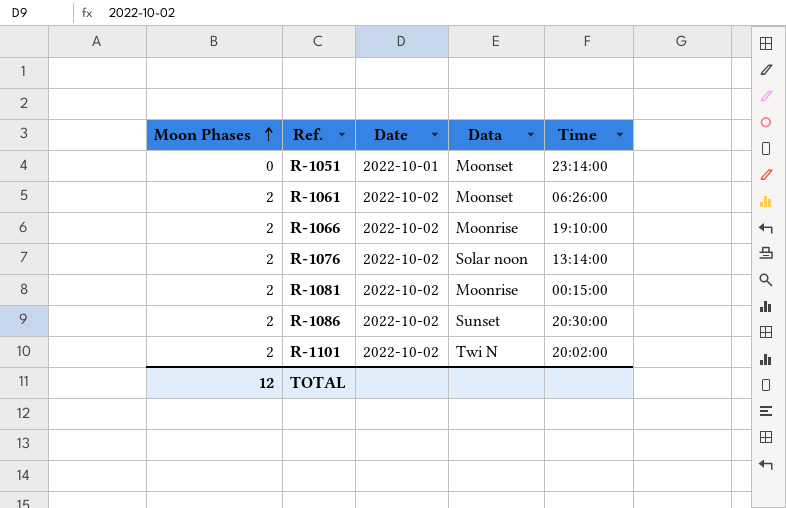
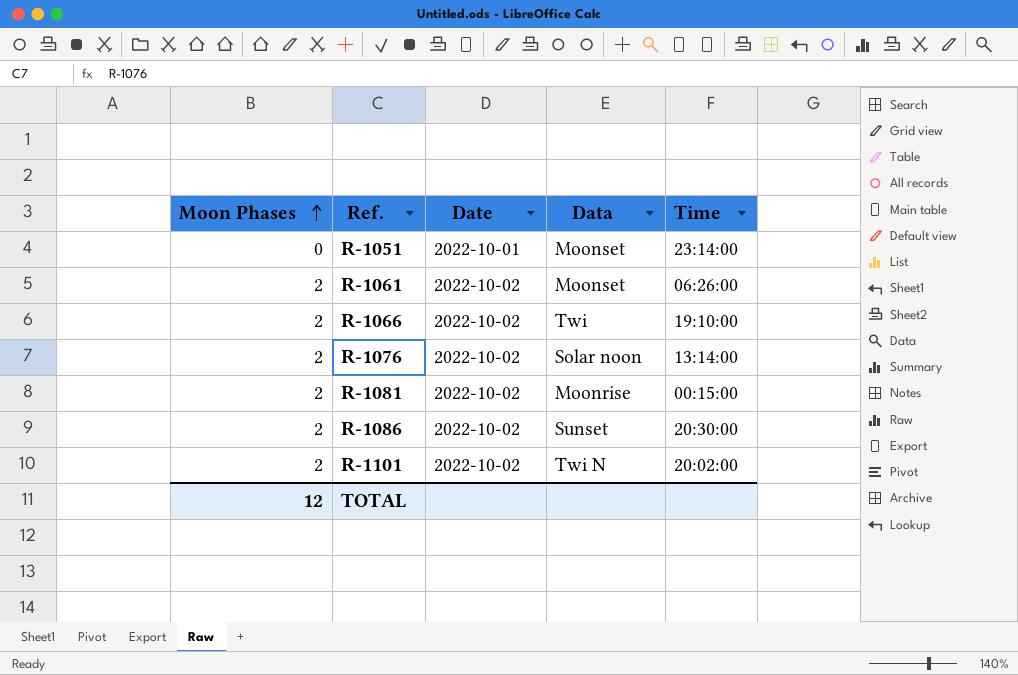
R-1066 | Data: Moonrise -> Twi

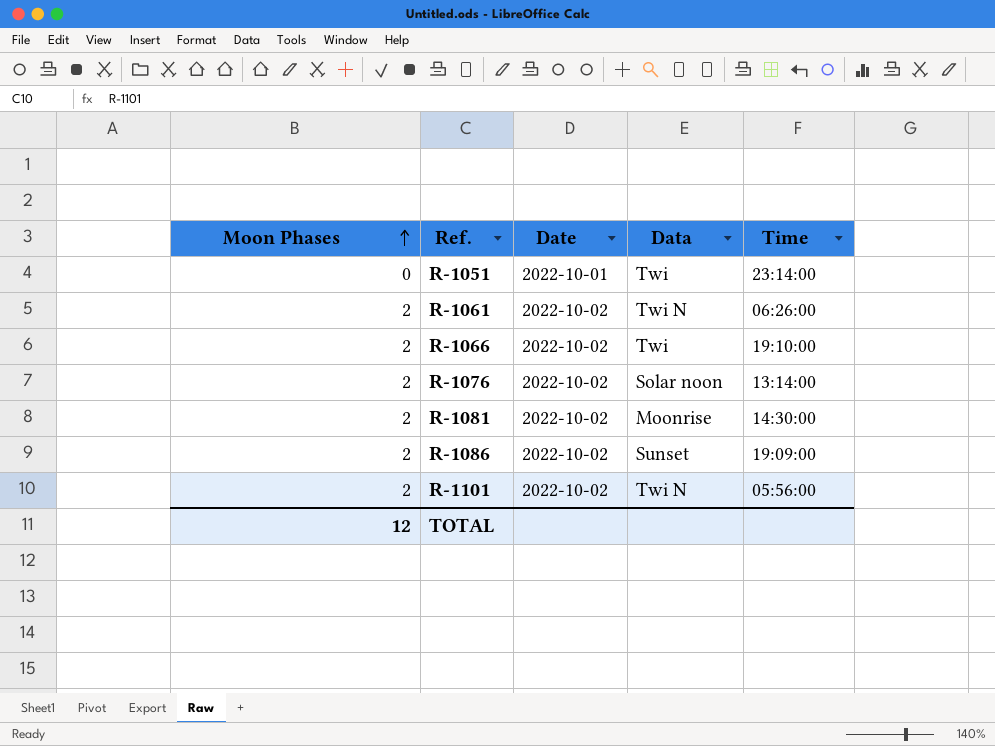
R-1051 | Data: Moonset -> Twi
R-1061 | Data: Moonset -> Twi N
R-1081 | Time: 00:15:00 -> 14:30:00
R-1086 | Time: 20:30:00 -> 19:09:00
R-1101 | Time: 20:02:00 -> 05:56:00

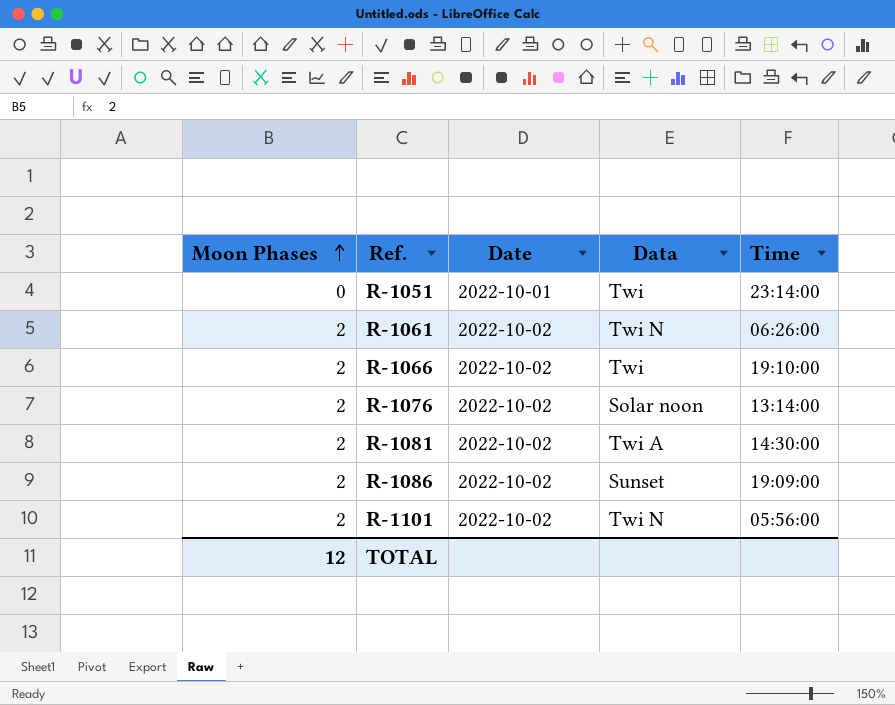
R-1081 | Data: Moonrise -> Twi A

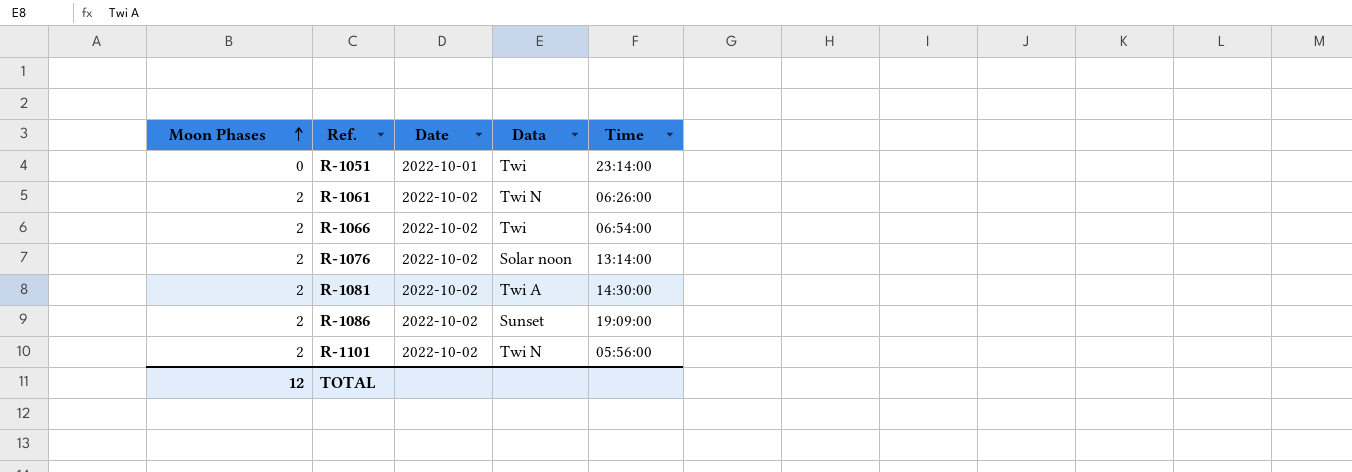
R-1066 | Time: 19:10:00 -> 06:54:00

